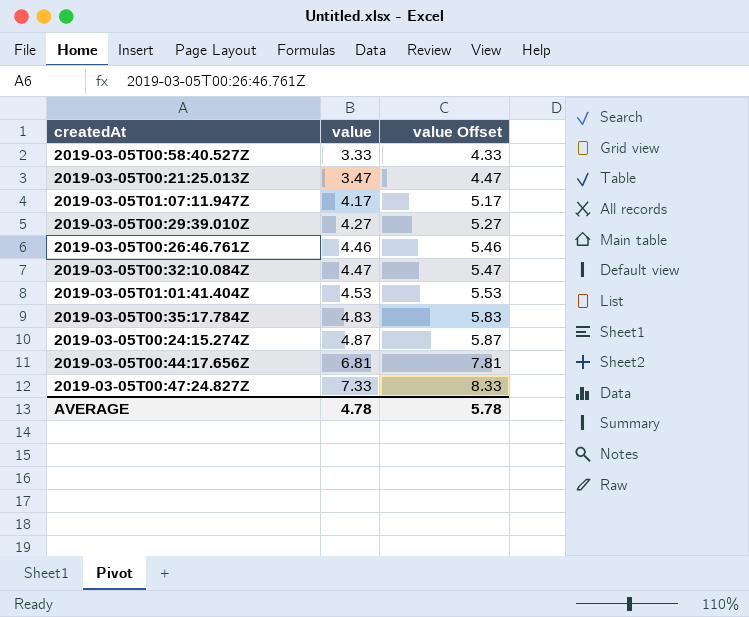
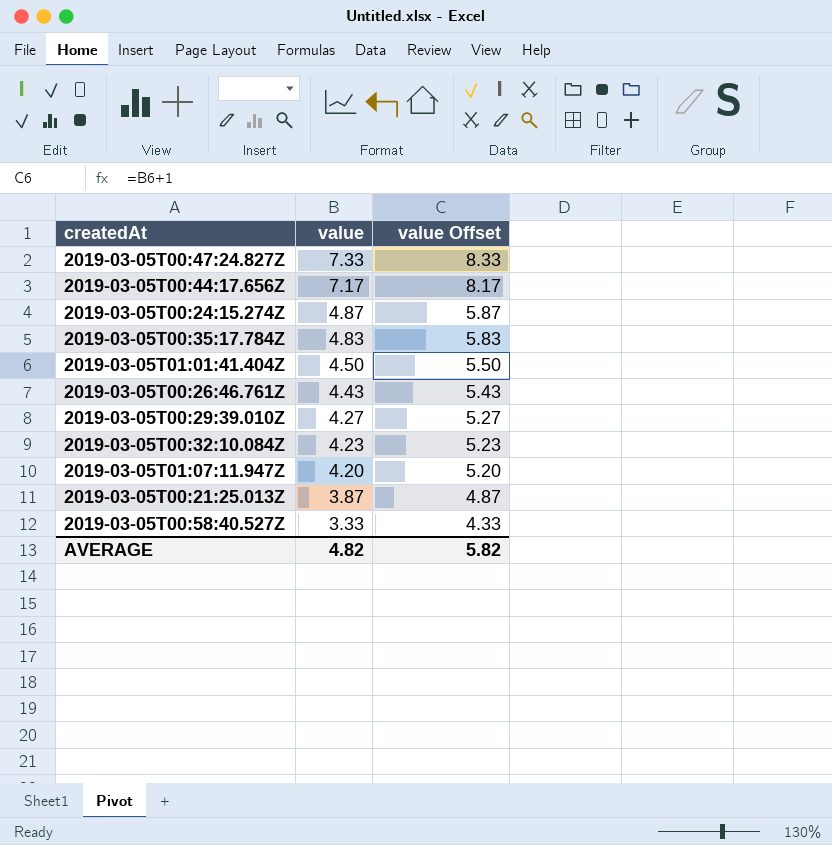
row order: value ascending -> value descending
2019-03-05T00:44:17.656Z | value: 6.81 -> 7.17
2019-03-05T00:44:17.656Z | value Offset: 7.81 -> 8.17
2019-03-05T01:01:41.404Z | value: 4.53 -> 4.50
2019-03-05T01:01:41.404Z | value Offset: 5.53 -> 5.50
2019-03-05T00:26:46.761Z | value: 4.46 -> 4.43
2019-03-05T00:26:46.761Z | value Offset: 5.46 -> 5.43
2019-03-05T00:32:10.084Z | value: 4.47 -> 4.23
2019-03-05T00:32:10.084Z | value Offset: 5.47 -> 5.23
2019-03-05T01:07:11.947Z | value: 4.17 -> 4.20
2019-03-05T01:07:11.947Z | value Offset: 5.17 -> 5.20
2019-03-05T00:21:25.013Z | value: 3.47 -> 3.87
2019-03-05T00:21:25.013Z | value Offset: 4.47 -> 4.87
AVERAGE | value: 4.78 -> 4.82
AVERAGE | value Offset: 5.78 -> 5.82

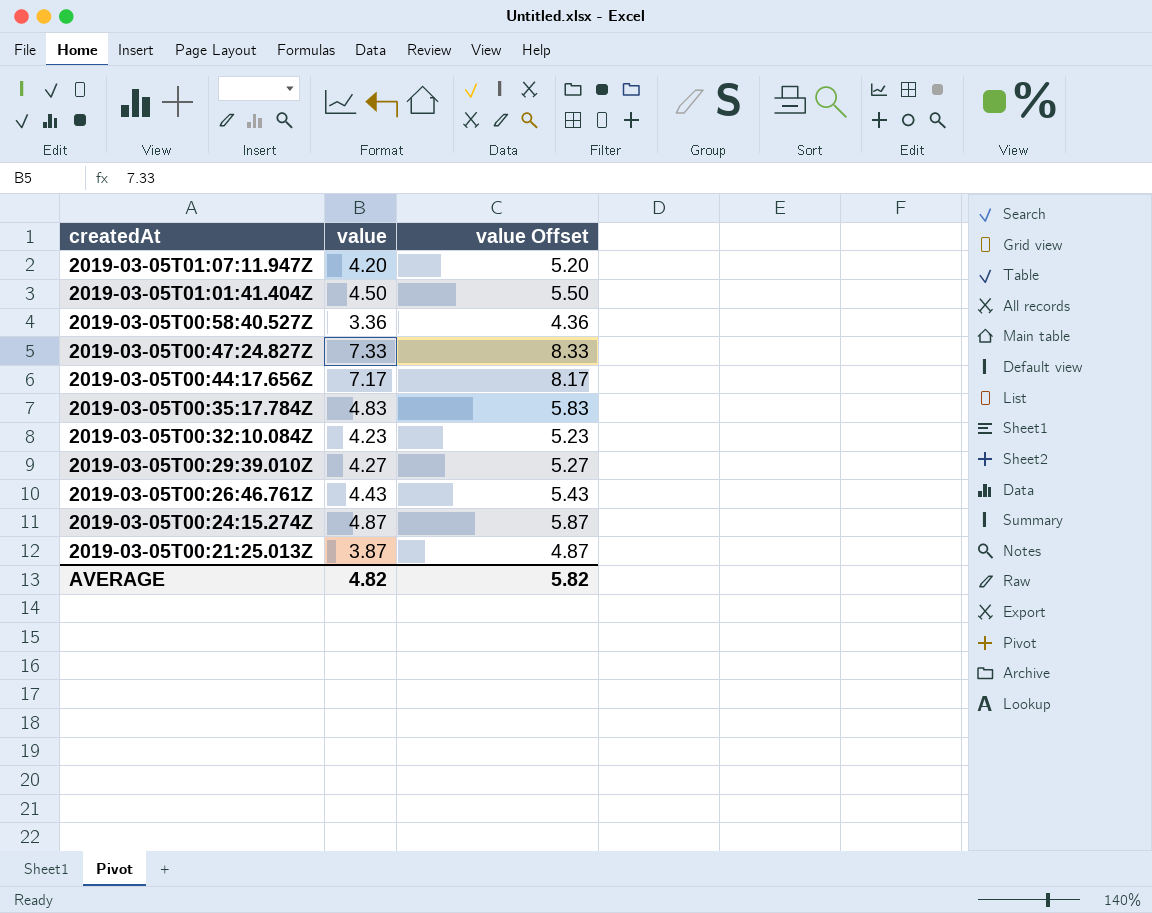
row order: value descending -> createdAt descending
2019-03-05T00:58:40.527Z | value: 3.33 -> 3.36
2019-03-05T00:58:40.527Z | value Offset: 4.33 -> 4.36

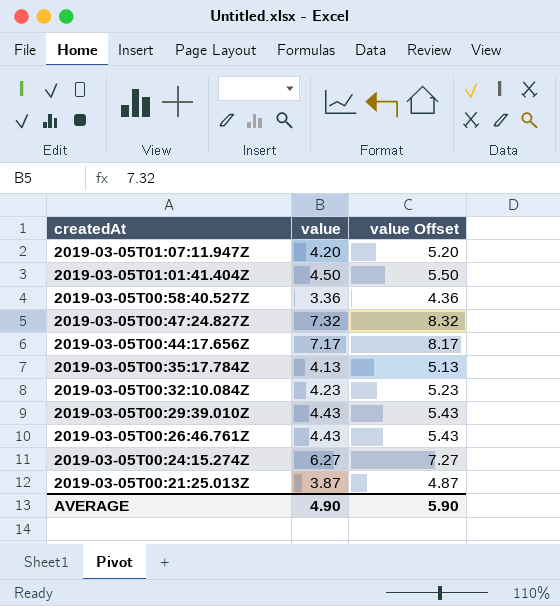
2019-03-05T00:47:24.827Z | value: 7.33 -> 7.32
2019-03-05T00:47:24.827Z | value Offset: 8.33 -> 8.32
2019-03-05T00:35:17.784Z | value: 4.83 -> 4.13
2019-03-05T00:35:17.784Z | value Offset: 5.83 -> 5.13
2019-03-05T00:29:39.010Z | value: 4.27 -> 4.43
2019-03-05T00:29:39.010Z | value Offset: 5.27 -> 5.43
2019-03-05T00:24:15.274Z | value: 4.87 -> 6.27
2019-03-05T00:24:15.274Z | value Offset: 5.87 -> 7.27
AVERAGE | value: 4.82 -> 4.90
AVERAGE | value Offset: 5.82 -> 5.90

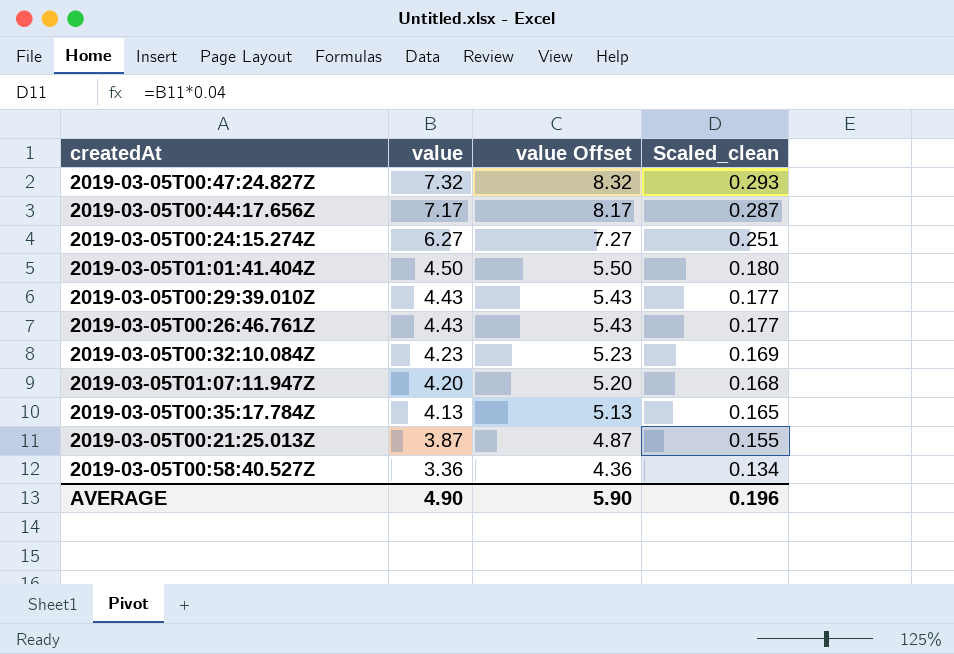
row order: createdAt descending -> value descending
column Scaled_clean | formula: none -> [value] * 0.04

